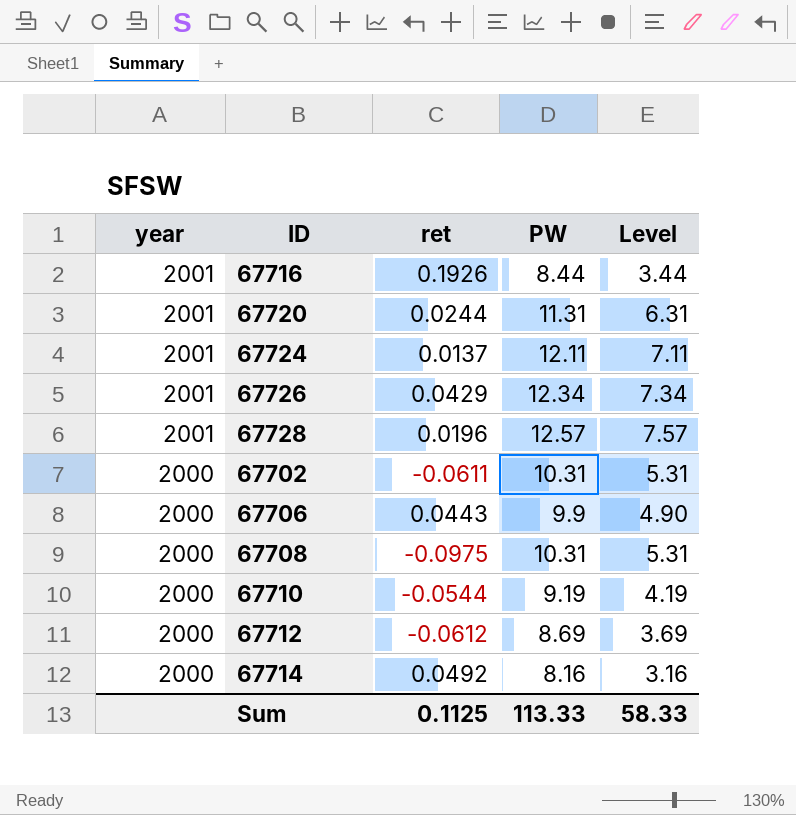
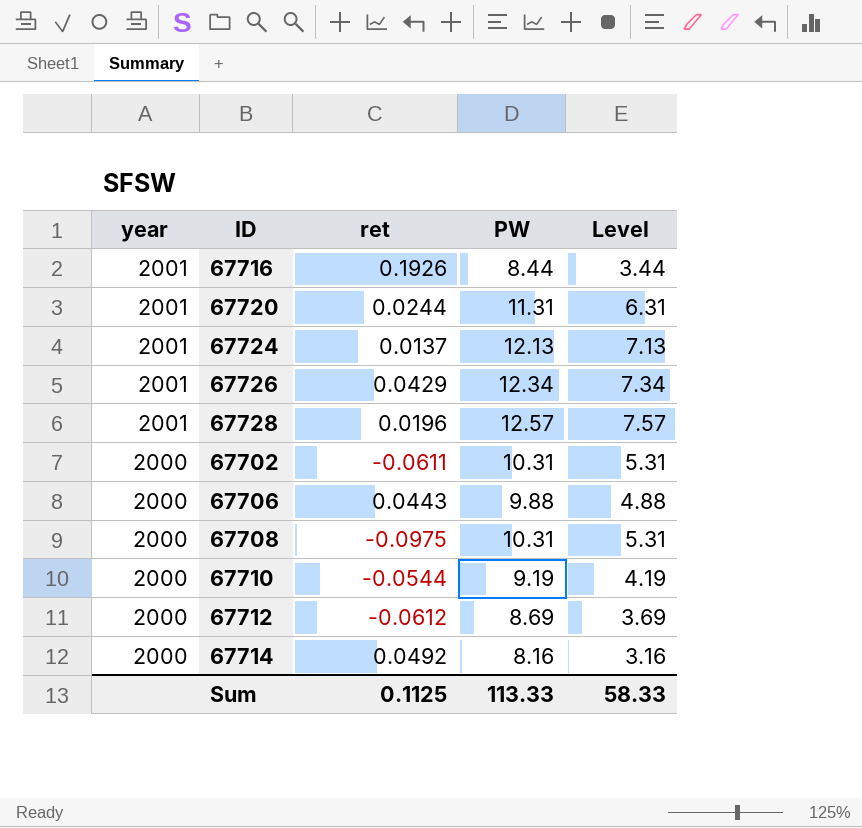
67724 | PW: 12.11 -> 12.13
67724 | Level: 7.11 -> 7.13
67706 | PW: 9.9 -> 9.88
67706 | Level: 4.90 -> 4.88

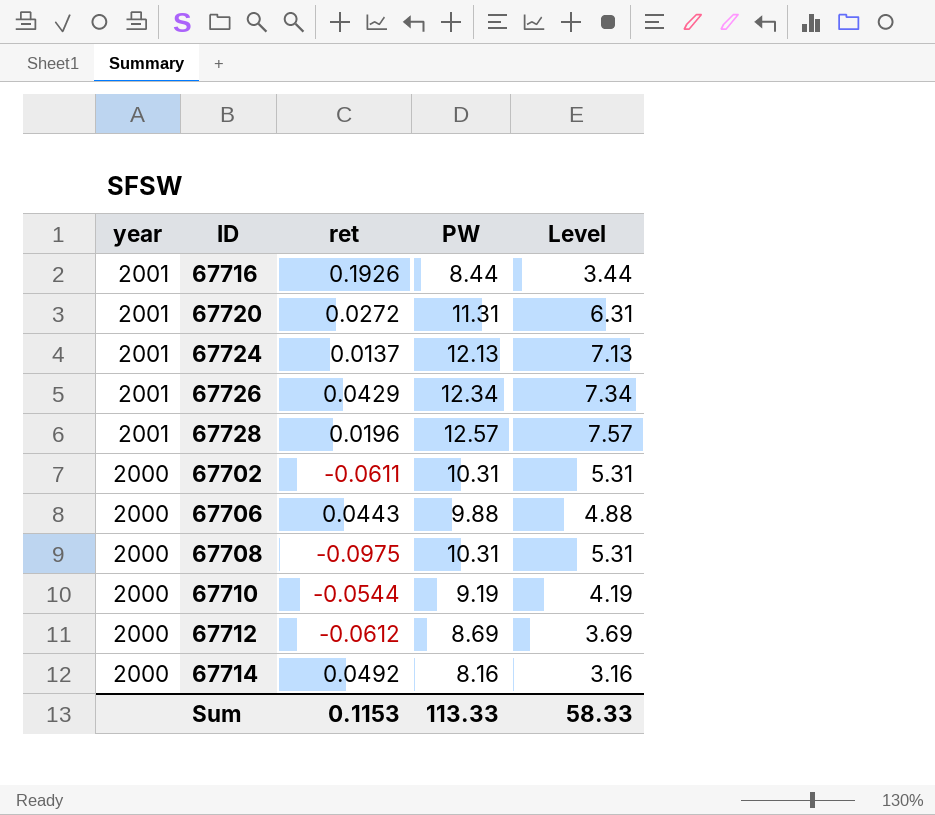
67720 | ret: 0.0244 -> 0.0272
Sum | ret: 0.1125 -> 0.1153

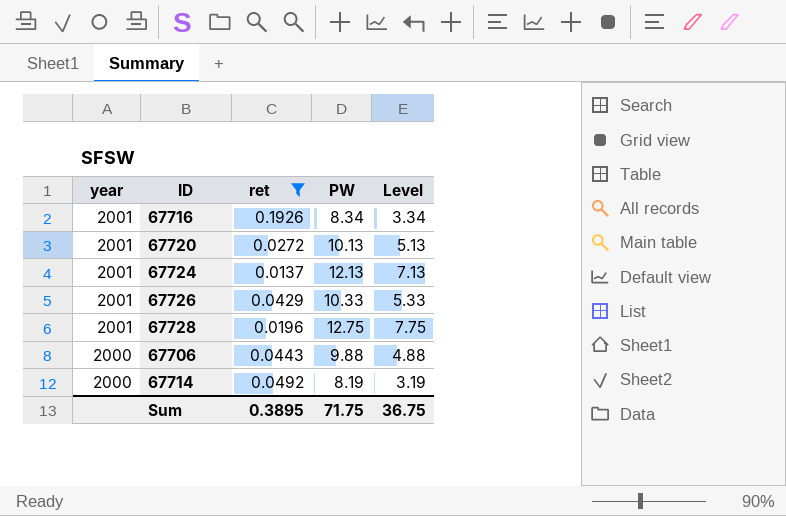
filter: none -> ret >= 0.0137
67716 | PW: 8.44 -> 8.34
67716 | Level: 3.44 -> 3.34
67720 | PW: 11.31 -> 10.13
67720 | Level: 6.31 -> 5.13
67726 | PW: 12.34 -> 10.33
67726 | Level: 7.34 -> 5.33
67728 | PW: 12.57 -> 12.75
67728 | Level: 7.57 -> 7.75
67714 | PW: 8.16 -> 8.19
67714 | Level: 3.16 -> 3.19
Sum | ret: 0.1153 -> 0.3895
Sum | PW: 113.33 -> 71.75
Sum | Level: 58.33 -> 36.75

